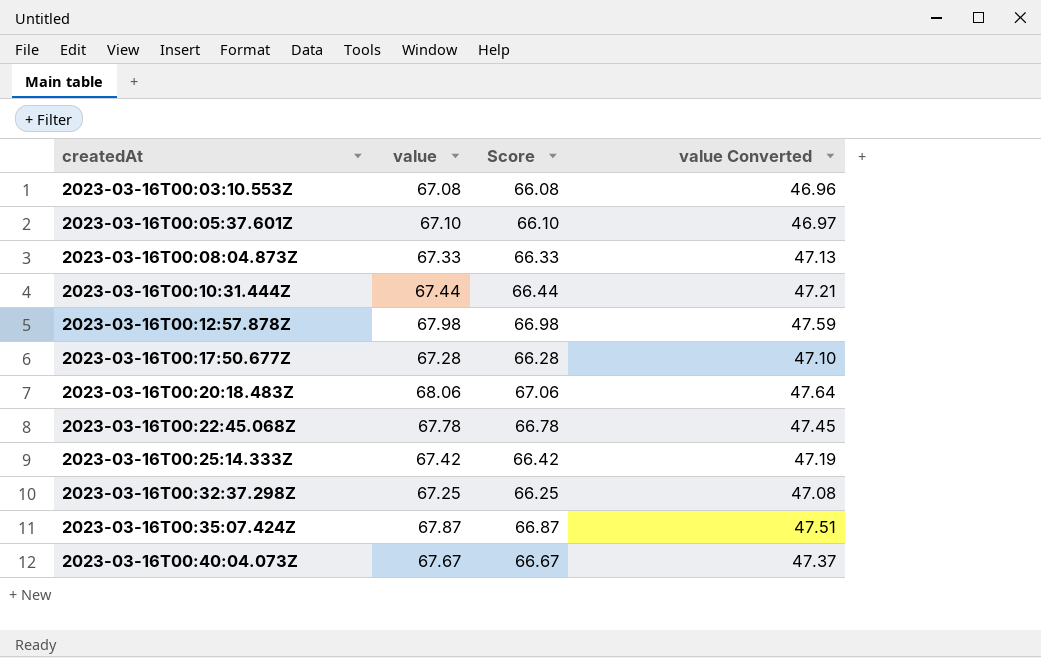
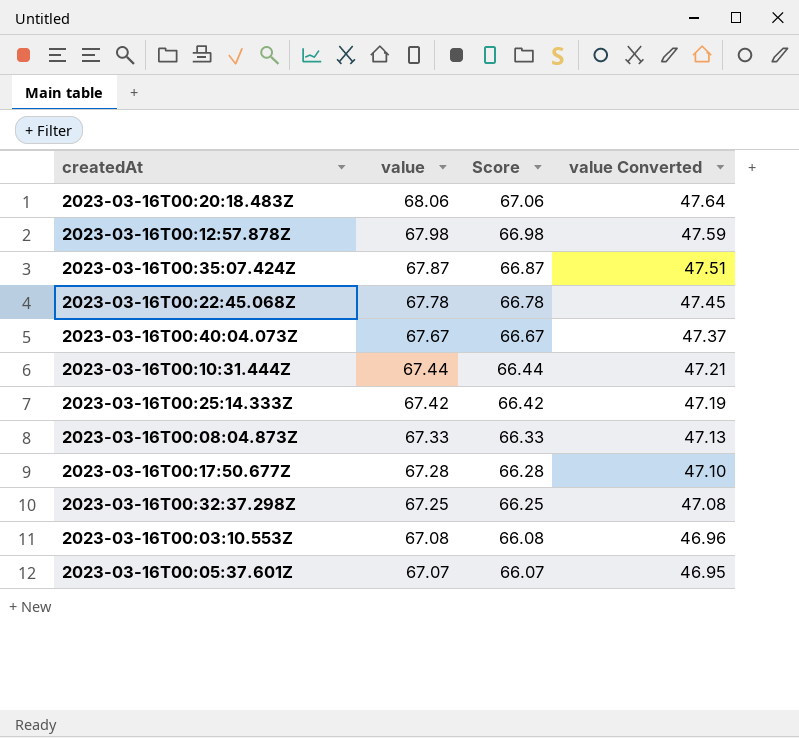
row order: createdAt ascending -> value descending
2023-03-16T00:05:37.601Z | value: 67.10 -> 67.07
2023-03-16T00:05:37.601Z | Score: 66.10 -> 66.07
2023-03-16T00:05:37.601Z | value Converted: 46.97 -> 46.95

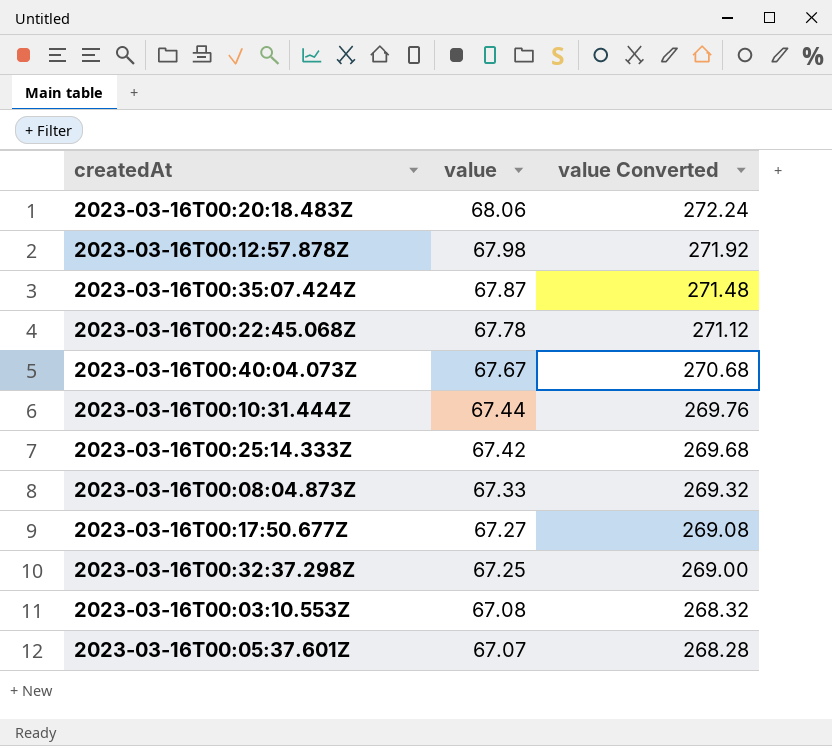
column Score | formula: [value] - 1 -> none
column value Converted | formula: [value] * 0.7 -> [value] * 4
2023-03-16T00:17:50.677Z | value: 67.28 -> 67.27

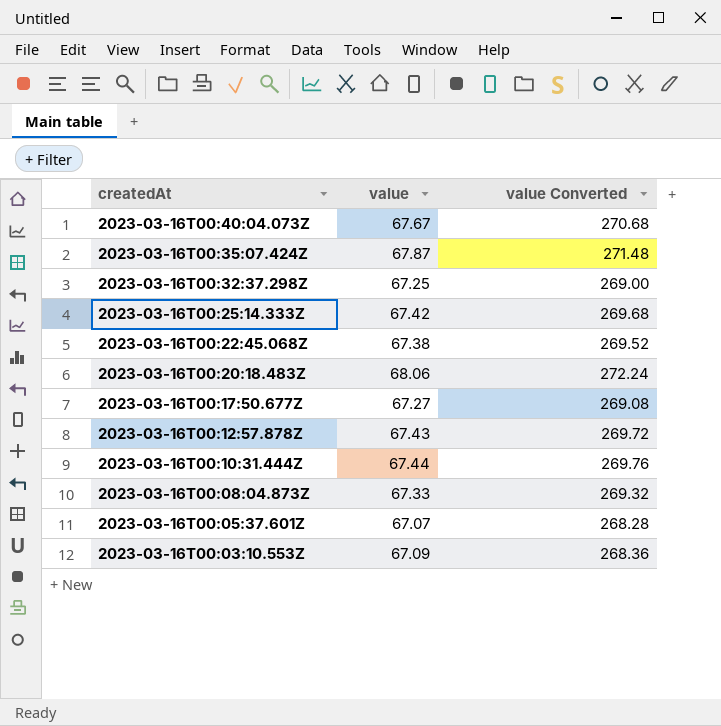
row order: value descending -> createdAt descending
2023-03-16T00:22:45.068Z | value: 67.78 -> 67.38
2023-03-16T00:22:45.068Z | value Converted: 271.12 -> 269.52
2023-03-16T00:12:57.878Z | value: 67.98 -> 67.43
2023-03-16T00:12:57.878Z | value Converted: 271.92 -> 269.72
2023-03-16T00:03:10.553Z | value: 67.08 -> 67.09
2023-03-16T00:03:10.553Z | value Converted: 268.32 -> 268.36

